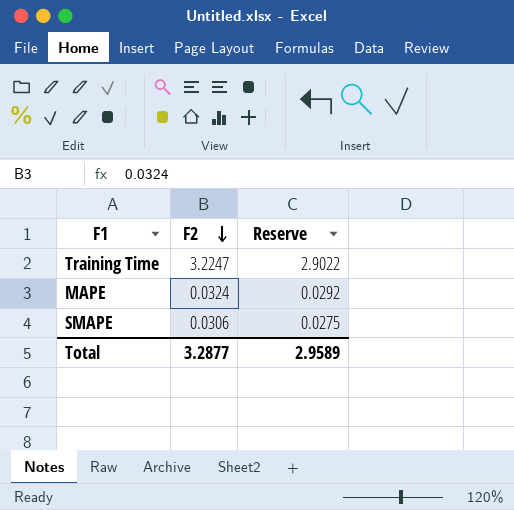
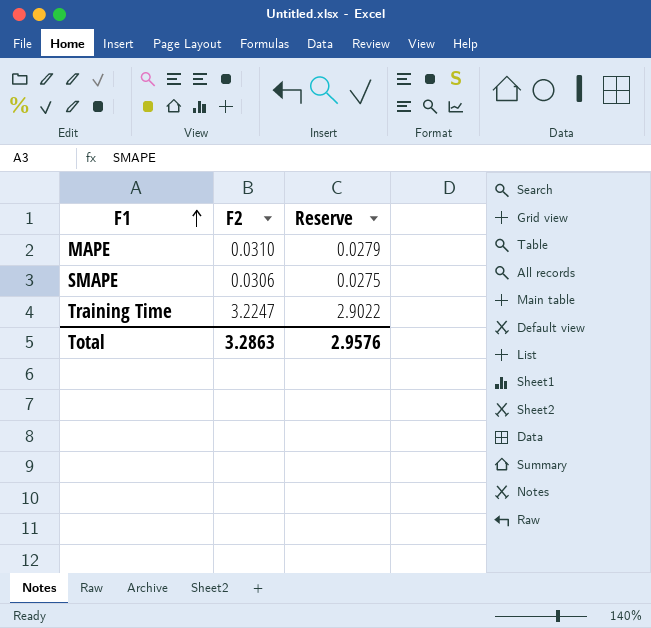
row order: F2 descending -> F1 ascending
MAPE | F2: 0.0324 -> 0.0310
MAPE | Reserve: 0.0292 -> 0.0279
Total | F2: 3.2877 -> 3.2863
Total | Reserve: 2.9589 -> 2.9576

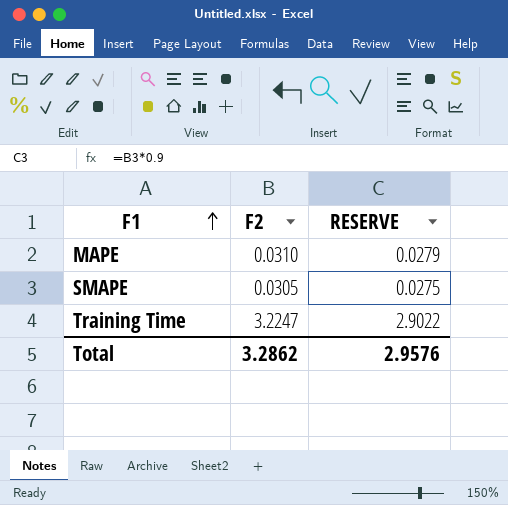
column name: Reserve -> RESERVE
SMAPE | F2: 0.0306 -> 0.0305
Total | F2: 3.2863 -> 3.2862

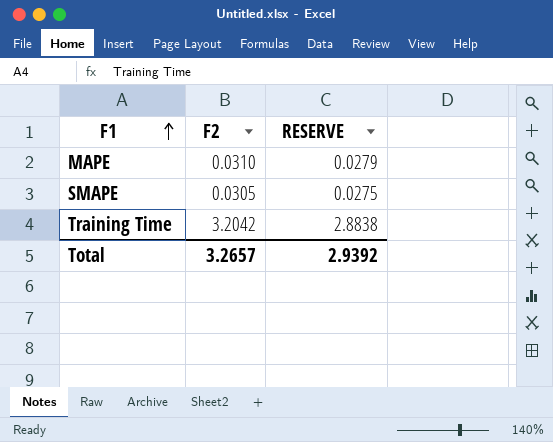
Training Time | F2: 3.2247 -> 3.2042
Training Time | RESERVE: 2.9022 -> 2.8838
Total | F2: 3.2862 -> 3.2657
Total | RESERVE: 2.9576 -> 2.9392

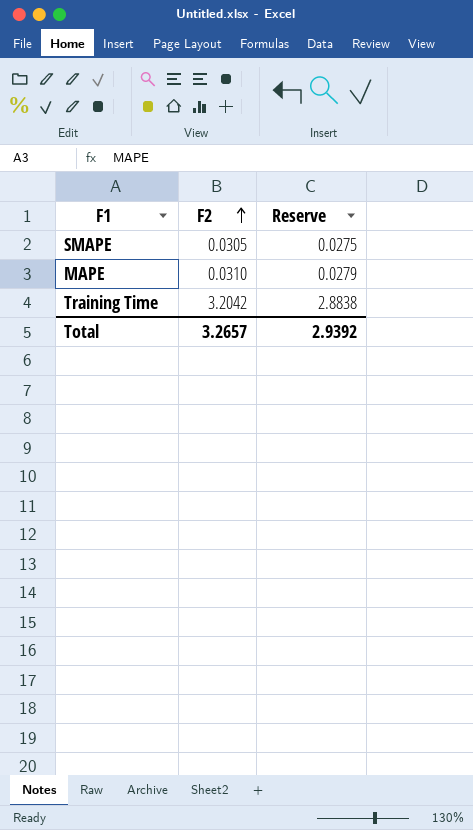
row order: F1 ascending -> F2 ascending
column name: RESERVE -> Reserve

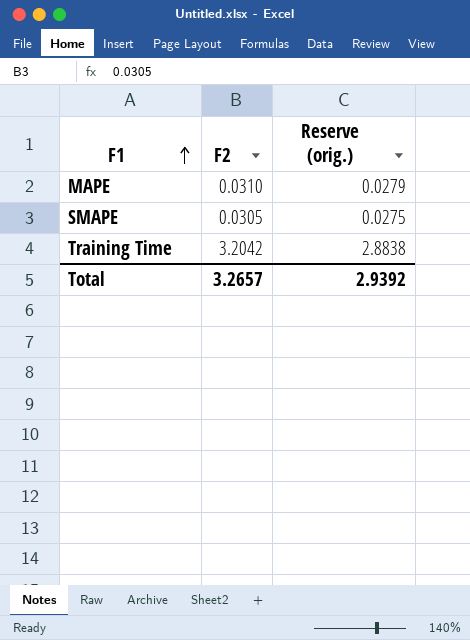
row order: F2 ascending -> F1 ascending
column name: Reserve -> Reserve (orig.)

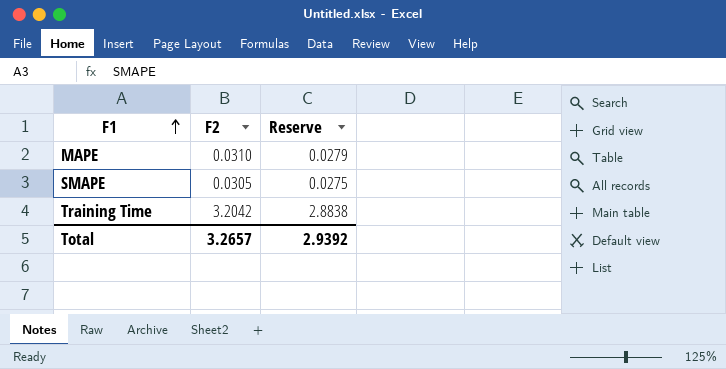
column name: Reserve (orig.) -> Reserve

